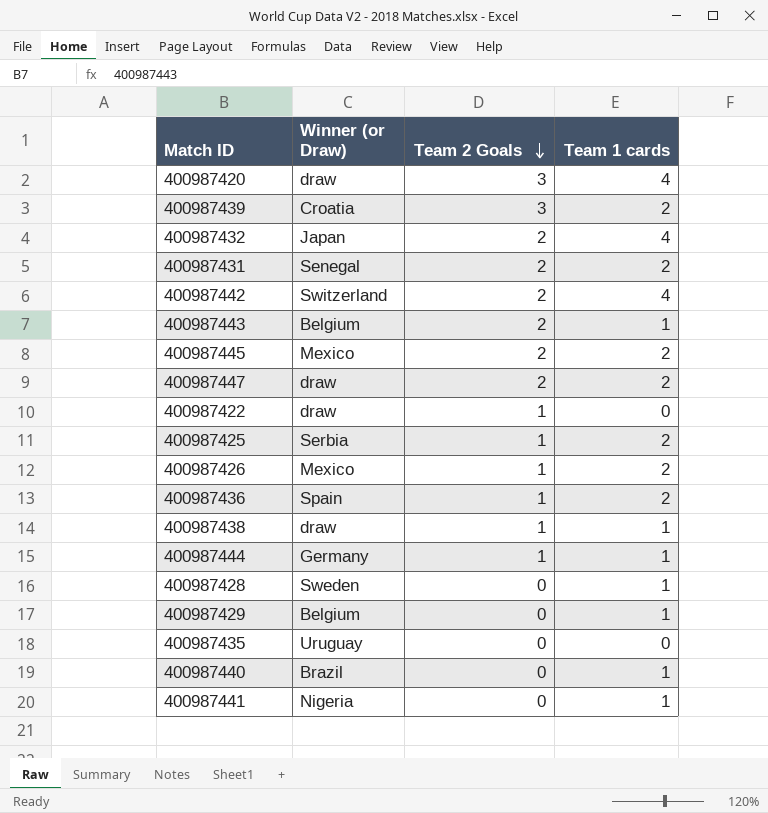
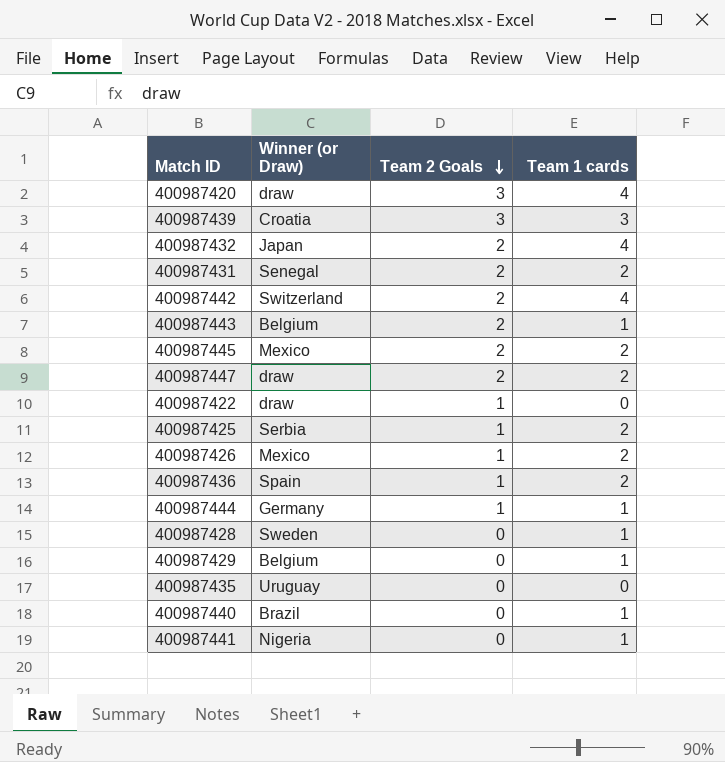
row 400987438: draw | 1 | 1 -> none
400987439 | Team 1 cards: 2 -> 3

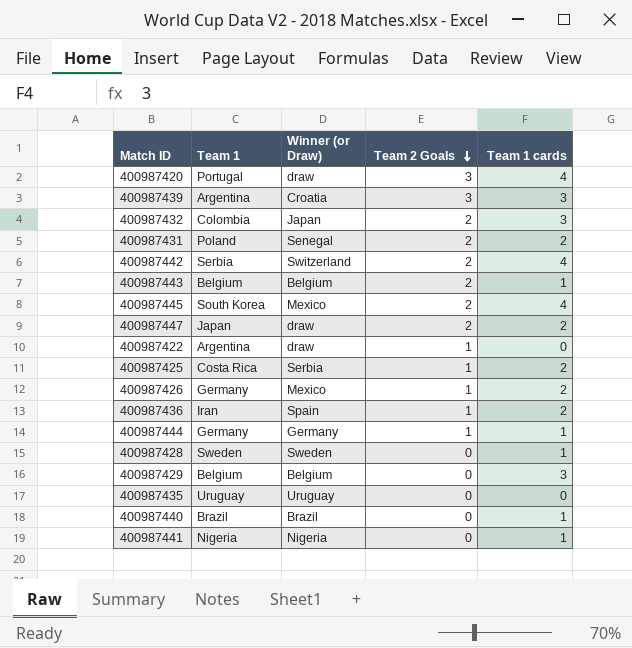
column Team 1 | position: none -> 2
400987432 | Team 1 cards: 4 -> 3
400987445 | Team 1 cards: 2 -> 4
400987429 | Team 1 cards: 1 -> 3

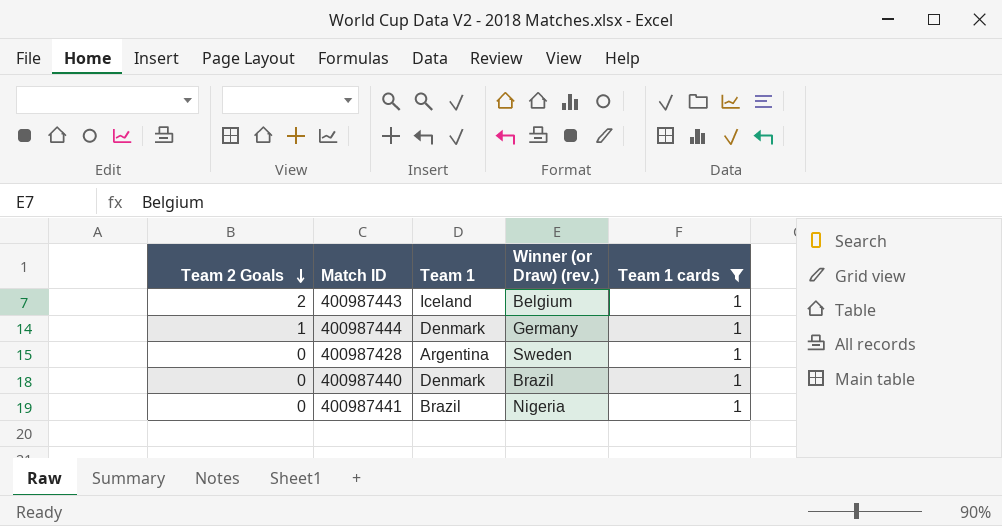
filter: none -> Team 1 cards = 1
column Team 2 Goals | position: 4 -> 1
column name: Winner (or Draw) -> Winner (or Draw) (rev.)
400987443 | Team 1: Belgium -> Iceland
400987444 | Team 1: Germany -> Denmark
400987428 | Team 1: Sweden -> Argentina
400987440 | Team 1: Brazil -> Denmark
400987441 | Team 1: Nigeria -> Brazil

